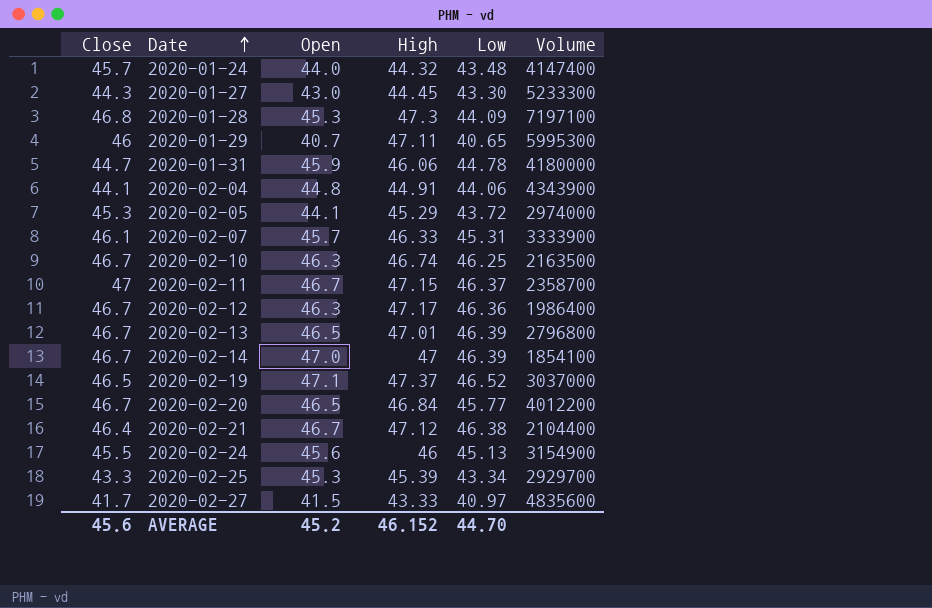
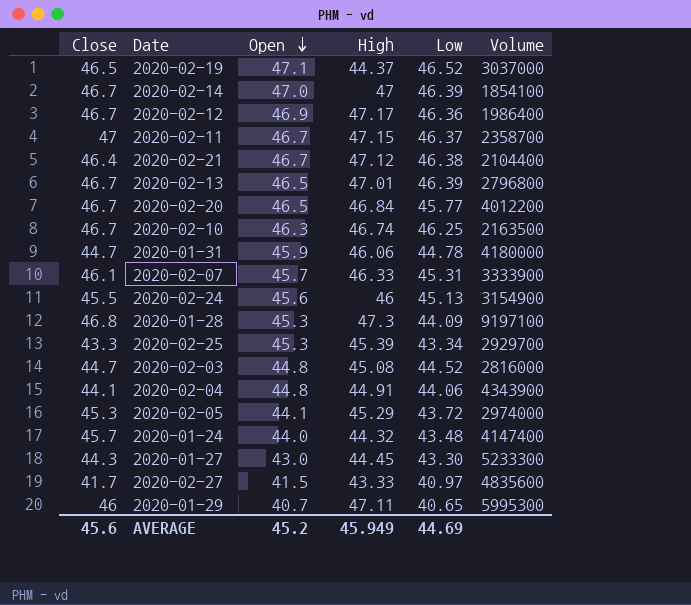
row order: Date ascending -> Open descending
2020-02-19 | High: 47.37 -> 44.37
2020-02-12 | Open: 46.3 -> 46.9
2020-01-28 | Volume: 7197100 -> 9197100
row 2020-02-03: none -> 44.7 | 44.8 | 45.08 | 44.52 | 2816000
AVERAGE | High: 46.152 -> 45.949
AVERAGE | Low: 44.70 -> 44.69

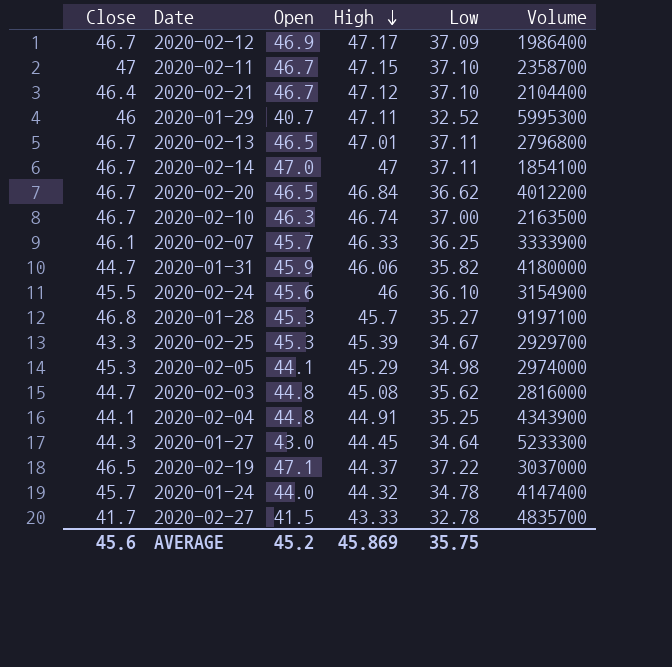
row order: Open descending -> High descending
2020-02-12 | Low: 46.36 -> 37.09
2020-02-11 | Low: 46.37 -> 37.10
2020-02-21 | Low: 46.38 -> 37.10
2020-01-29 | Low: 40.65 -> 32.52
2020-02-13 | Low: 46.39 -> 37.11
2020-02-14 | Low: 46.39 -> 37.11
2020-02-20 | Low: 45.77 -> 36.62
2020-02-10 | Low: 46.25 -> 37.00
2020-02-07 | Low: 45.31 -> 36.25
2020-01-31 | Low: 44.78 -> 35.82
2020-02-24 | Low: 45.13 -> 36.10
2020-01-28 | High: 47.3 -> 45.7
2020-01-28 | Low: 44.09 -> 35.27
2020-02-25 | Low: 43.34 -> 34.67
2020-02-05 | Low: 43.72 -> 34.98
2020-02-03 | Low: 44.52 -> 35.62
2020-02-04 | Low: 44.06 -> 35.25
2020-01-27 | Low: 43.30 -> 34.64
2020-02-19 | Low: 46.52 -> 37.22
2020-01-24 | Low: 43.48 -> 34.78
2020-02-27 | Low: 40.97 -> 32.78
2020-02-27 | Volume: 4835600 -> 4835700
AVERAGE | High: 45.949 -> 45.869
AVERAGE | Low: 44.69 -> 35.75

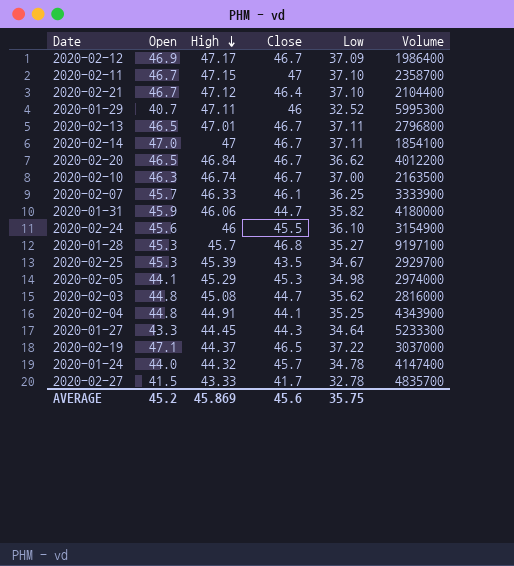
column Close | position: 1 -> 4
2020-02-25 | Close: 43.3 -> 43.5
2020-01-27 | Open: 43.0 -> 43.3

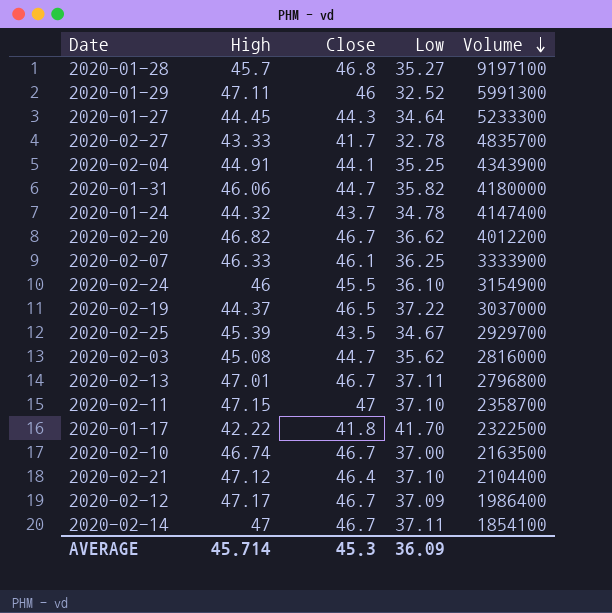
row order: High descending -> Volume descending
column Open | position: 2 -> none
row 2020-02-05: 44.1 | 45.29 | 45.3 | 34.98 | 2974000 -> none
2020-01-29 | Volume: 5995300 -> 5991300
2020-01-24 | Close: 45.7 -> 43.7
2020-02-20 | High: 46.84 -> 46.82
row 2020-01-17: none -> 42.22 | 41.8 | 41.70 | 2322500
AVERAGE | High: 45.869 -> 45.714
AVERAGE | Close: 45.6 -> 45.3
AVERAGE | Low: 35.75 -> 36.09

